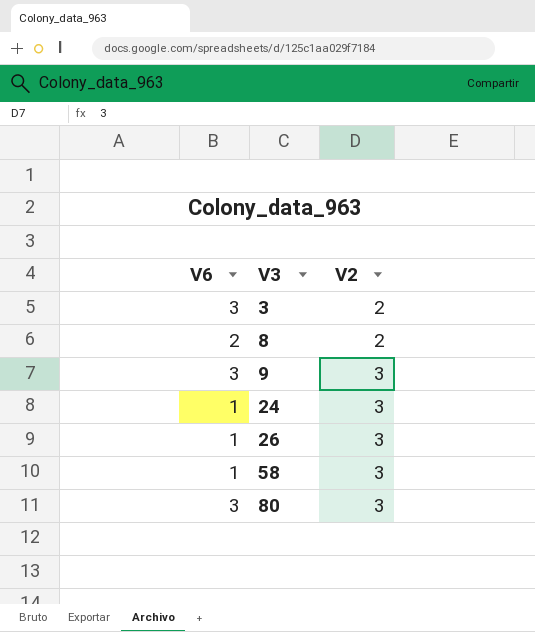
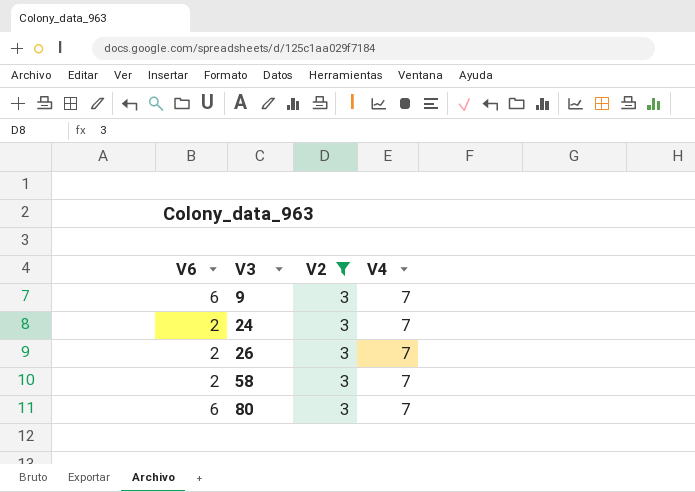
filter: none -> V2 = 3
column V4 | position: none -> 4
9 | V6: 3 -> 6
24 | V6: 1 -> 2
26 | V6: 1 -> 2
58 | V6: 1 -> 2
80 | V6: 3 -> 6

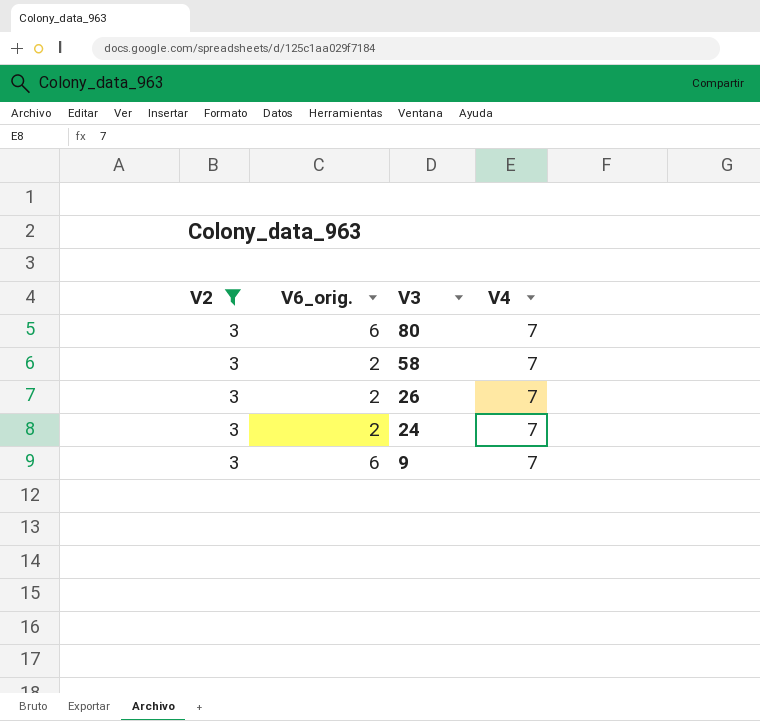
row order: V3 ascending -> V3 descending
column V2 | position: 3 -> 1
column name: V6 -> V6_orig.

